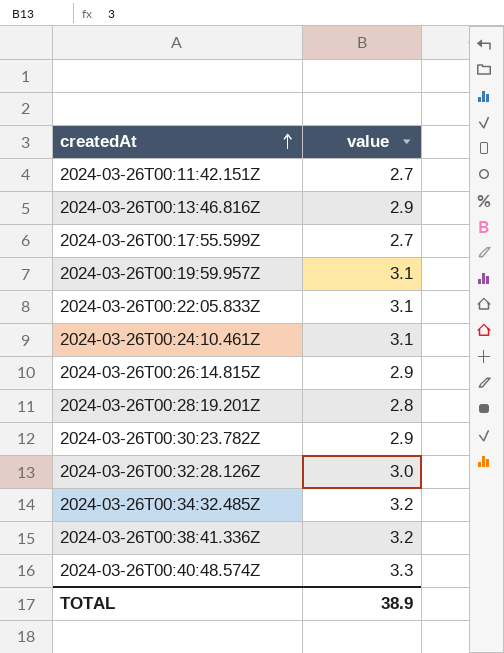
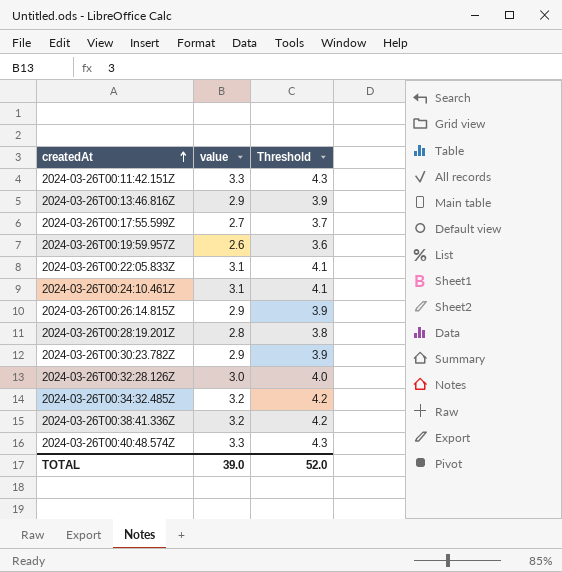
column Threshold | formula: none -> [value] + 1
2024-03-26T00:11:42.151Z | value: 2.7 -> 3.3
2024-03-26T00:19:59.957Z | value: 3.1 -> 2.6
TOTAL | value: 38.9 -> 39.0

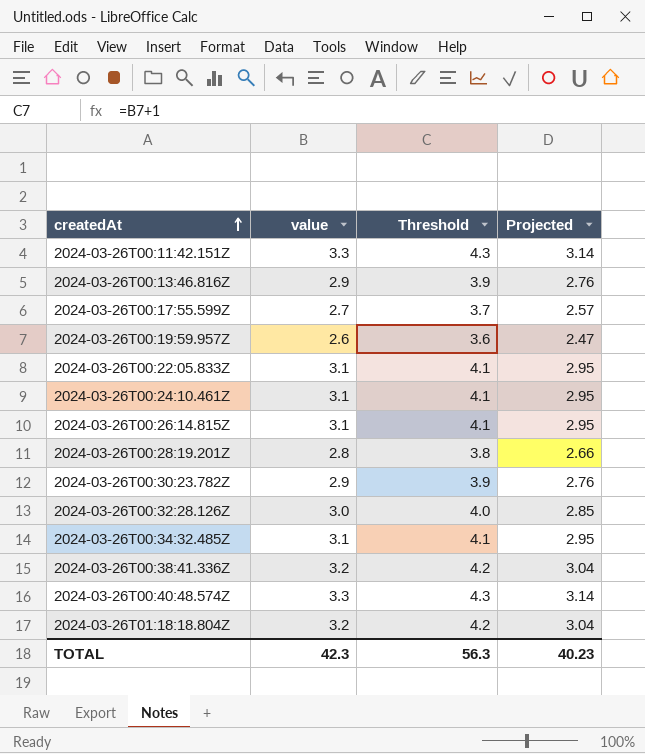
column Projected | formula: none -> [value] * 0.95
2024-03-26T00:26:14.815Z | value: 2.9 -> 3.1
2024-03-26T00:26:14.815Z | Threshold: 3.9 -> 4.1
2024-03-26T00:34:32.485Z | value: 3.2 -> 3.1
2024-03-26T00:34:32.485Z | Threshold: 4.2 -> 4.1
row 2024-03-26T01:18:18.804Z: none -> 3.2 | 4.2 | 3.04
TOTAL | value: 39.0 -> 42.3
TOTAL | Threshold: 52.0 -> 56.3

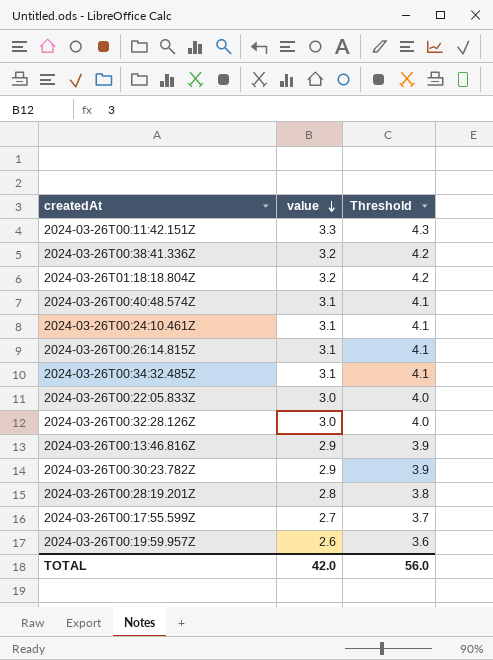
row order: createdAt ascending -> value descending
column Projected | formula: [value] * 0.95 -> none
2024-03-26T00:40:48.574Z | value: 3.3 -> 3.1
2024-03-26T00:40:48.574Z | Threshold: 4.3 -> 4.1
2024-03-26T00:22:05.833Z | value: 3.1 -> 3.0
2024-03-26T00:22:05.833Z | Threshold: 4.1 -> 4.0
TOTAL | value: 42.3 -> 42.0
TOTAL | Threshold: 56.3 -> 56.0

